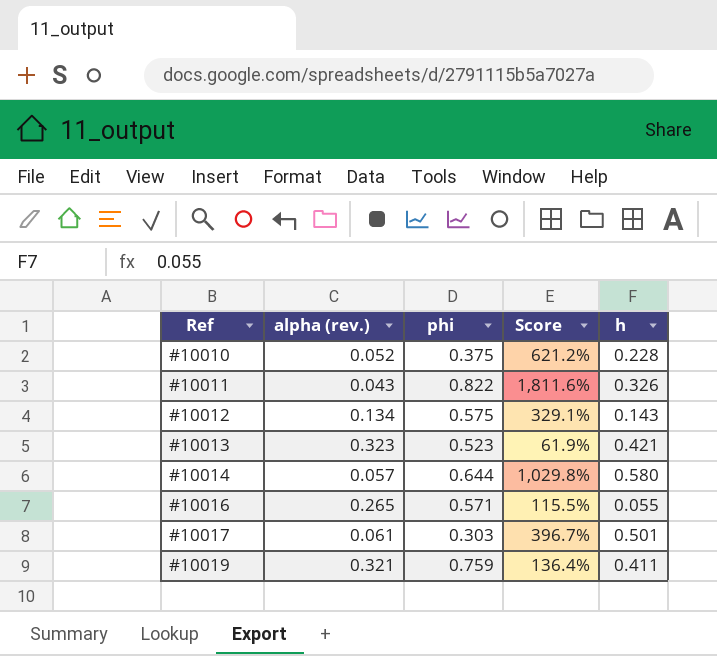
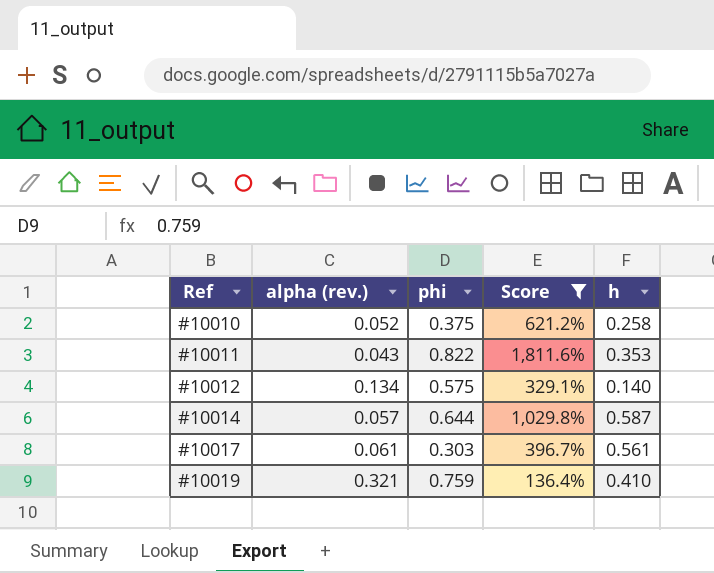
filter: none -> Score >= 136.4%
#10010 | h: 0.228 -> 0.258
#10011 | h: 0.326 -> 0.353
#10012 | h: 0.143 -> 0.140
#10014 | h: 0.580 -> 0.587
#10017 | h: 0.501 -> 0.561
#10019 | h: 0.411 -> 0.410

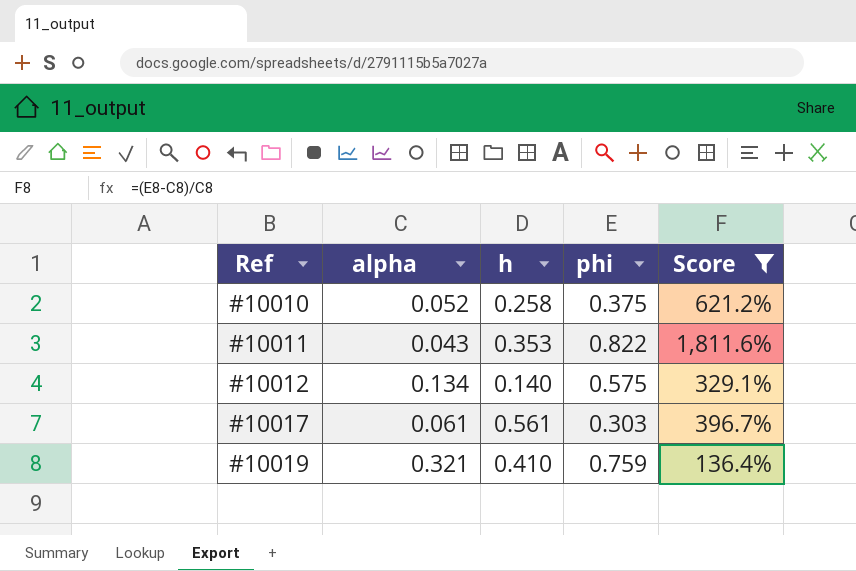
column name: alpha (rev.) -> alpha
column h | position: 5 -> 3
row #10014: 0.057 | 0.644 | 1,029.8% | 0.587 -> none

